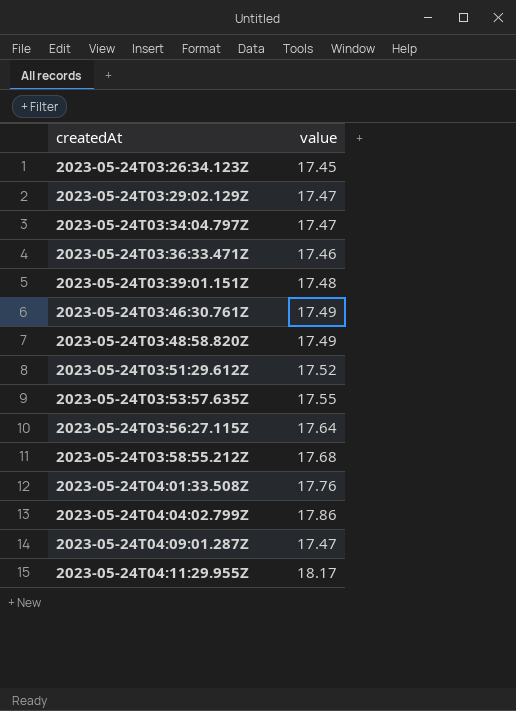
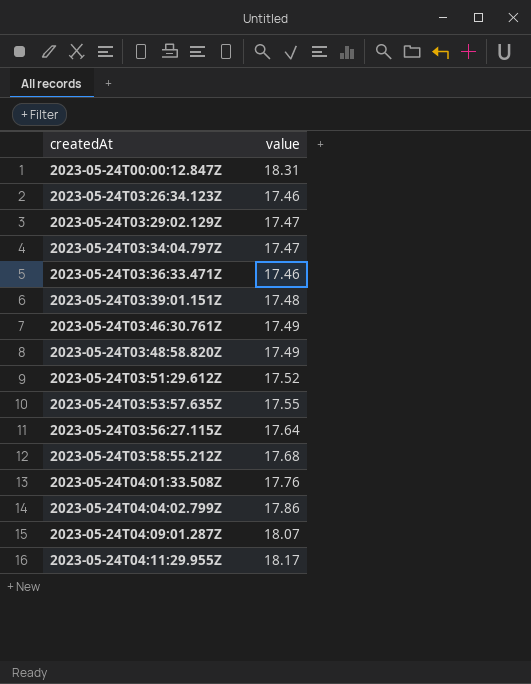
row 2023-05-24T00:00:12.847Z: none -> 18.31
2023-05-24T03:26:34.123Z | value: 17.45 -> 17.46
2023-05-24T04:09:01.287Z | value: 17.47 -> 18.07

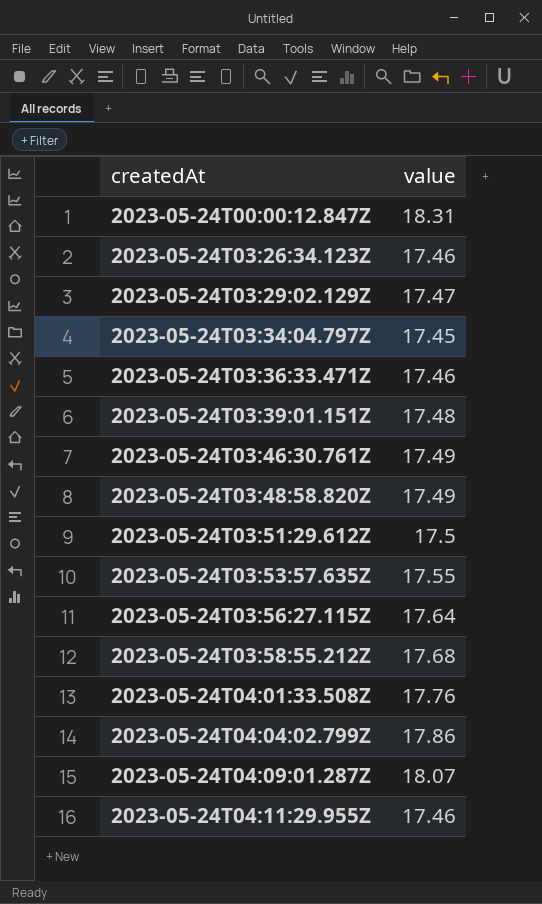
2023-05-24T03:34:04.797Z | value: 17.47 -> 17.45
2023-05-24T03:51:29.612Z | value: 17.52 -> 17.5
2023-05-24T04:11:29.955Z | value: 18.17 -> 17.46

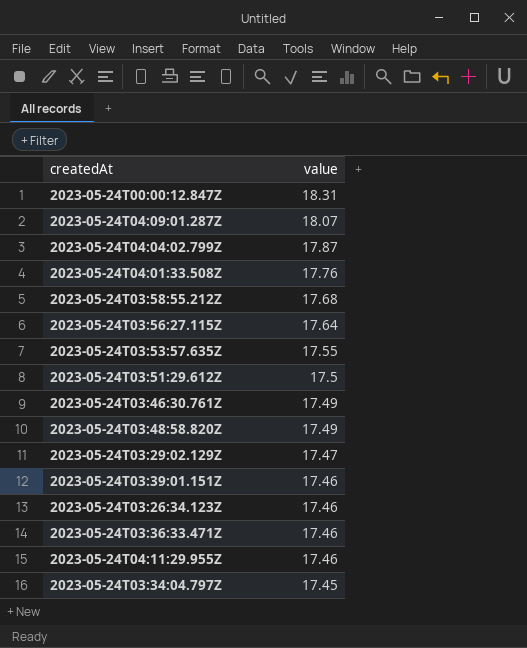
row order: createdAt ascending -> value descending
2023-05-24T04:04:02.799Z | value: 17.86 -> 17.87
2023-05-24T03:39:01.151Z | value: 17.48 -> 17.46

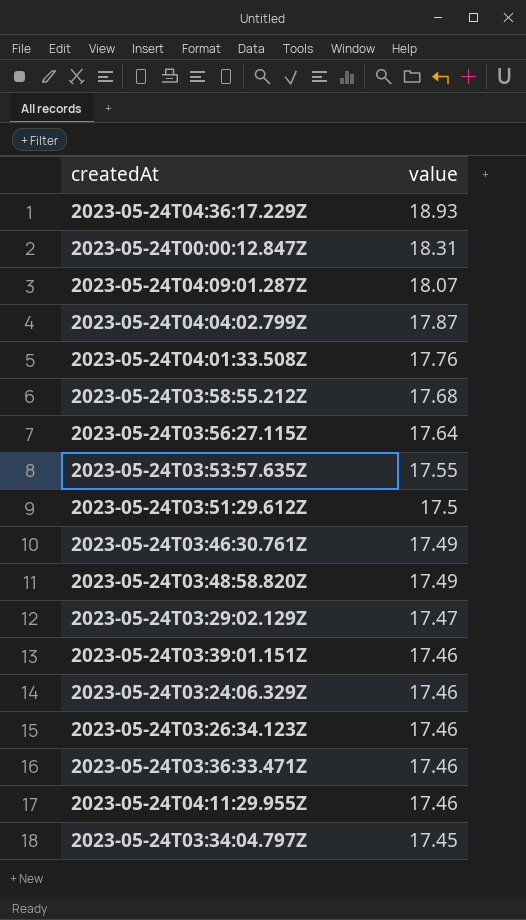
row 2023-05-24T04:36:17.229Z: none -> 18.93
row 2023-05-24T03:24:06.329Z: none -> 17.46

